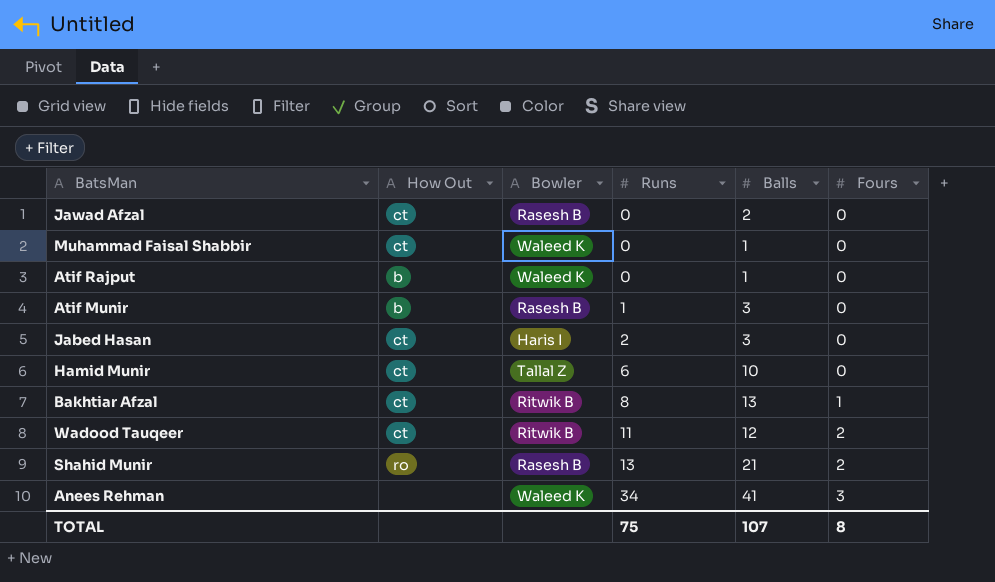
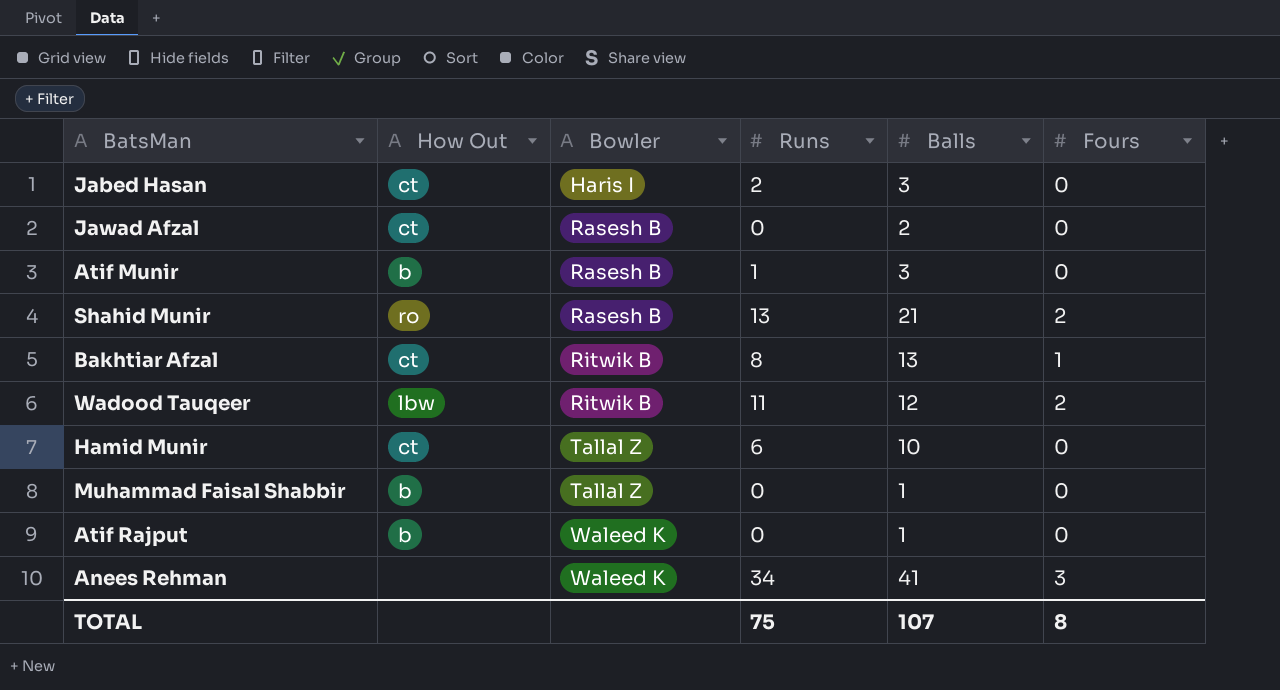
row order: Runs ascending -> Bowler ascending
Wadood Tauqeer | How Out: ct -> lbw
Muhammad Faisal Shabbir | How Out: ct -> b
Muhammad Faisal Shabbir | Bowler: Waleed K -> Tallal Z

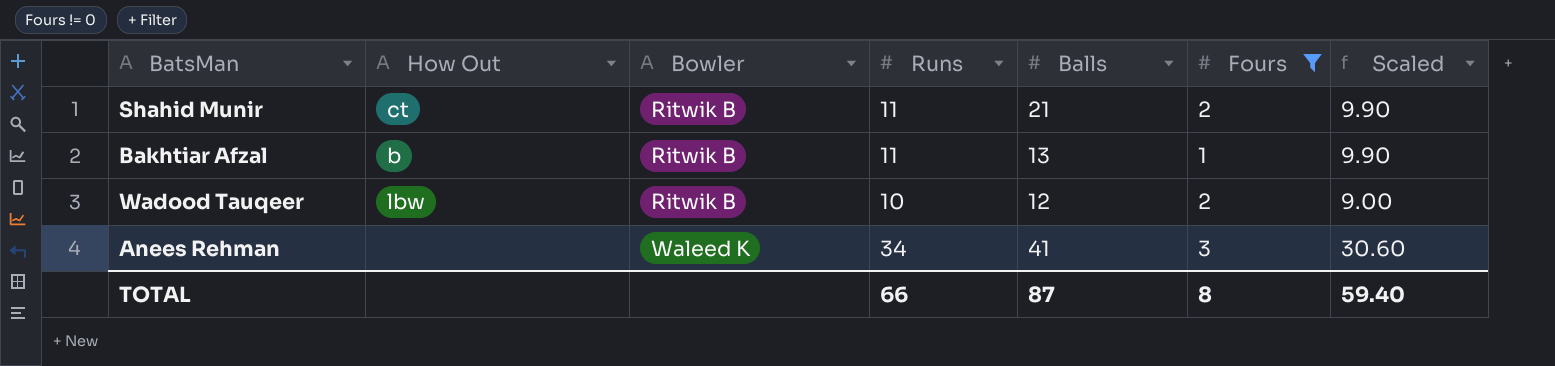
filter: none -> Fours != 0
column Scaled | formula: none -> [Runs] * 0.9
Shahid Munir | How Out: ro -> ct
Shahid Munir | Bowler: Rasesh B -> Ritwik B
Shahid Munir | Runs: 13 -> 11
Bakhtiar Afzal | How Out: ct -> b
Bakhtiar Afzal | Runs: 8 -> 11
Wadood Tauqeer | Runs: 11 -> 10
TOTAL | Runs: 75 -> 66
TOTAL | Balls: 107 -> 87

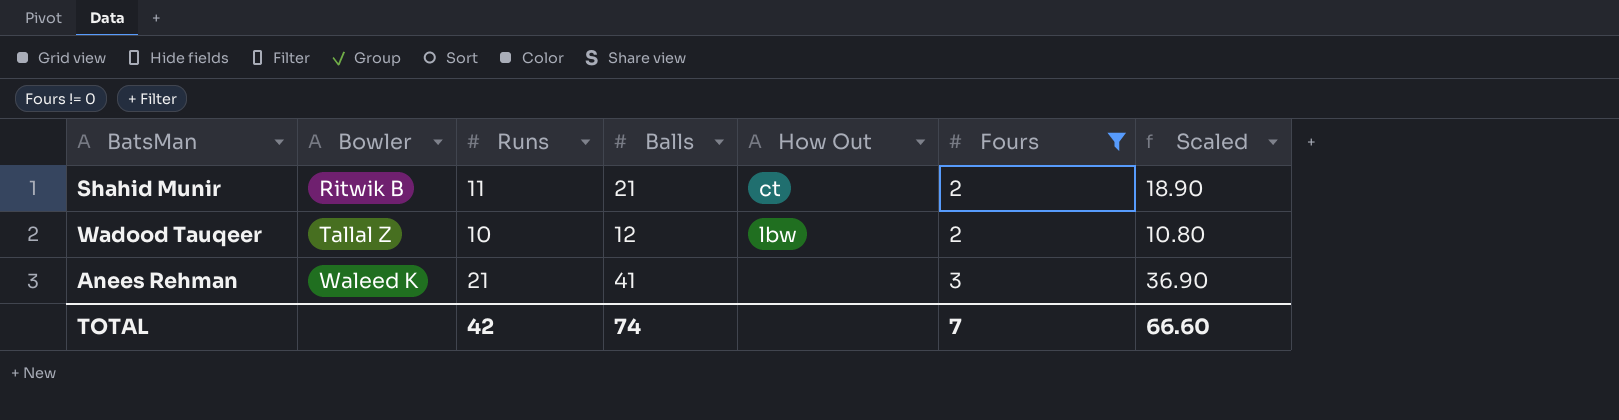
column How Out | position: 2 -> 5
column Scaled | formula: [Runs] * 0.9 -> [Balls] * 0.9
row Bakhtiar Afzal: b | Ritwik B | 11 | 13 | 1 | 9.90 -> none
Wadood Tauqeer | Bowler: Ritwik B -> Tallal Z
Anees Rehman | Runs: 34 -> 21
TOTAL | Runs: 66 -> 42
TOTAL | Balls: 87 -> 74
TOTAL | Fours: 8 -> 7
TOTAL | Scaled: 59.40 -> 66.60

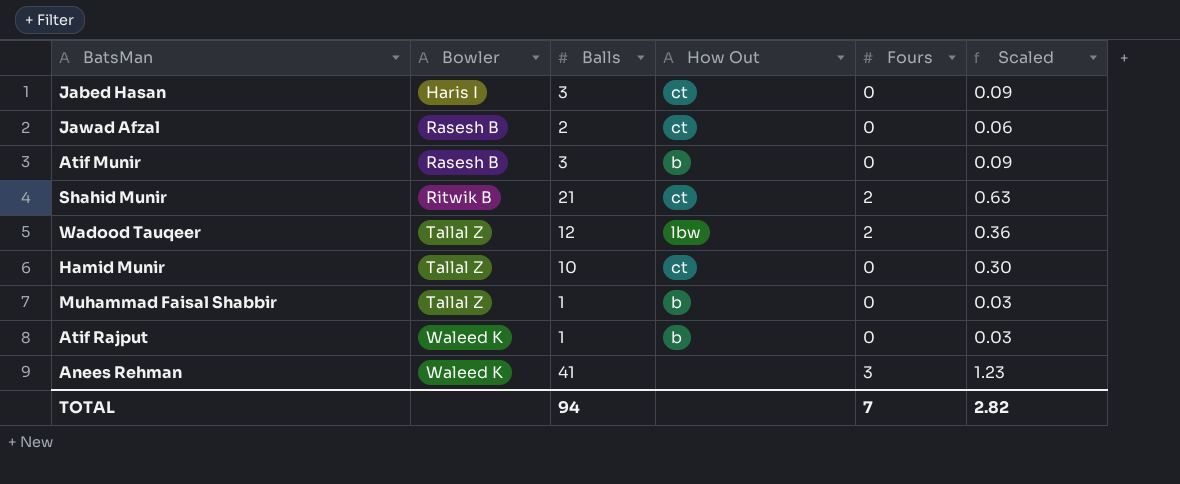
filter: Fours != 0 -> none
column Runs | position: 3 -> none
column Scaled | formula: [Balls] * 0.9 -> [Balls] * 0.03
TOTAL | Balls: 74 -> 94
TOTAL | Scaled: 66.60 -> 2.82

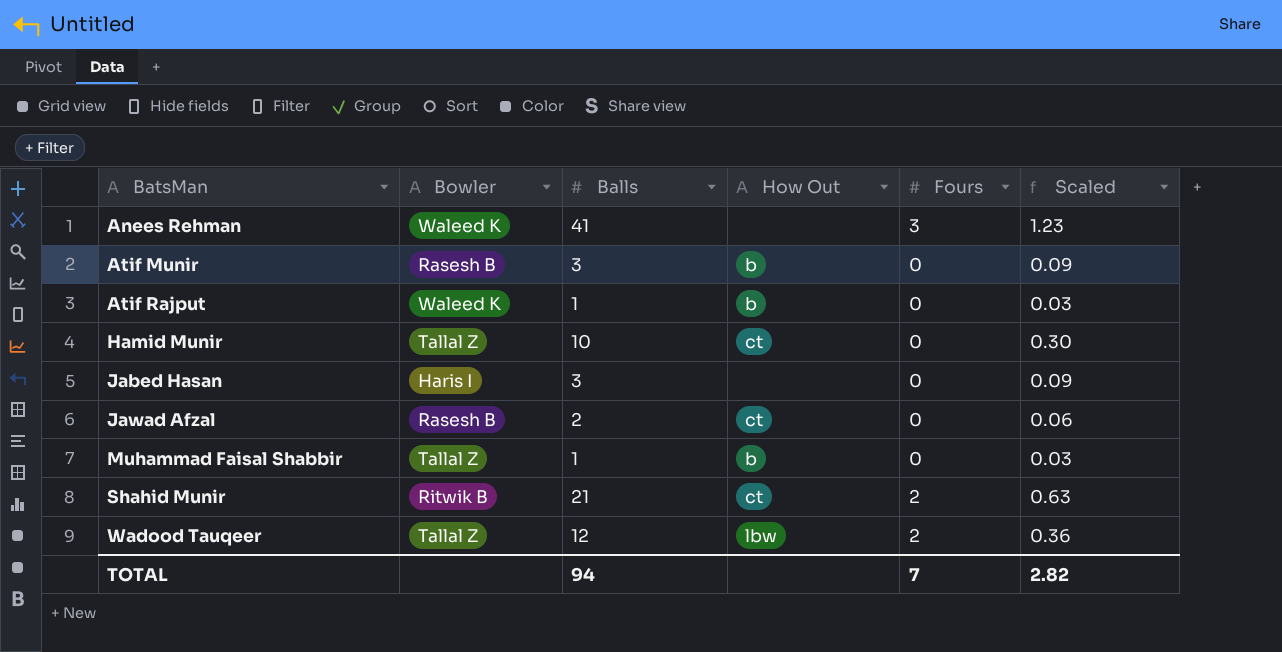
row order: Bowler ascending -> BatsMan ascending
Jabed Hasan | How Out: ct -> none

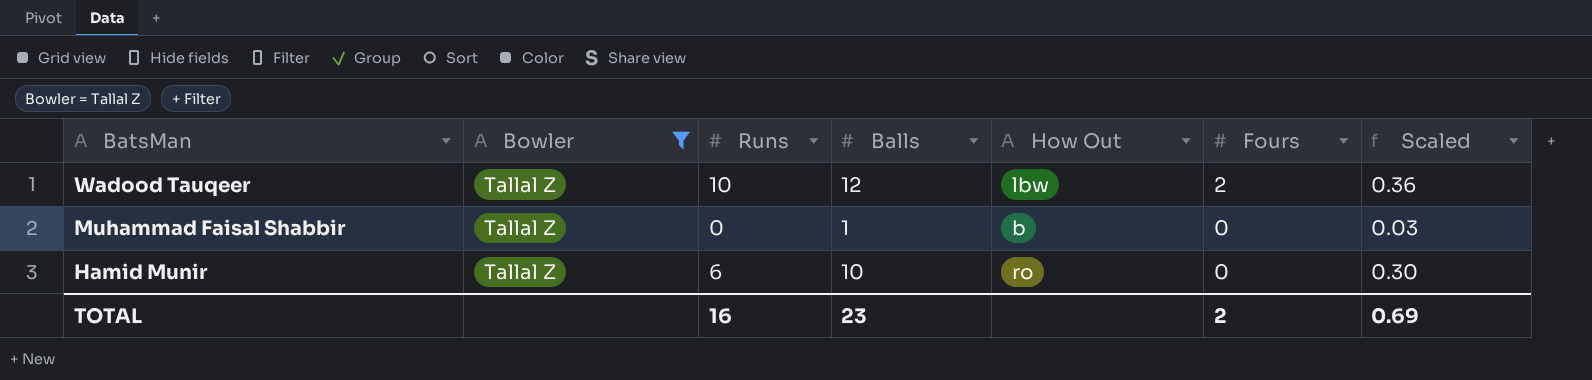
filter: none -> Bowler = Tallal Z
row order: BatsMan ascending -> BatsMan descending
column Runs | position: none -> 3
Hamid Munir | How Out: ct -> ro
TOTAL | Balls: 94 -> 23
TOTAL | Fours: 7 -> 2
TOTAL | Scaled: 2.82 -> 0.69

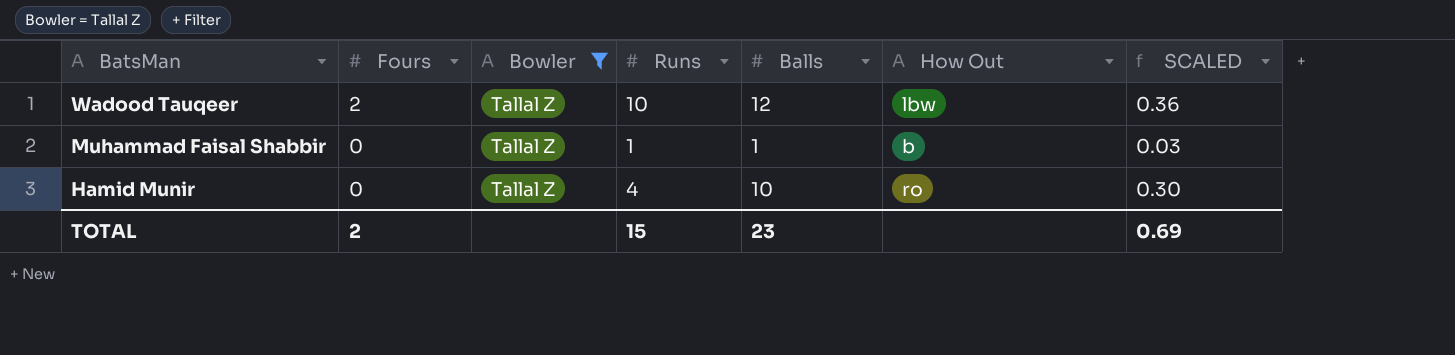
column Fours | position: 6 -> 2
column name: Scaled -> SCALED
Muhammad Faisal Shabbir | Runs: 0 -> 1
Hamid Munir | Runs: 6 -> 4
TOTAL | Runs: 16 -> 15

